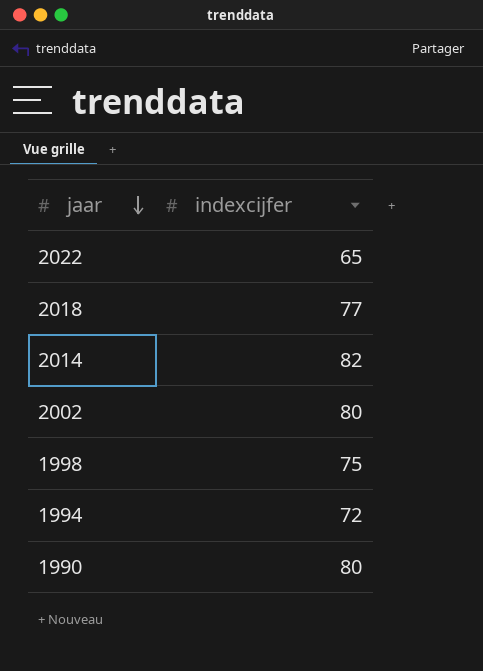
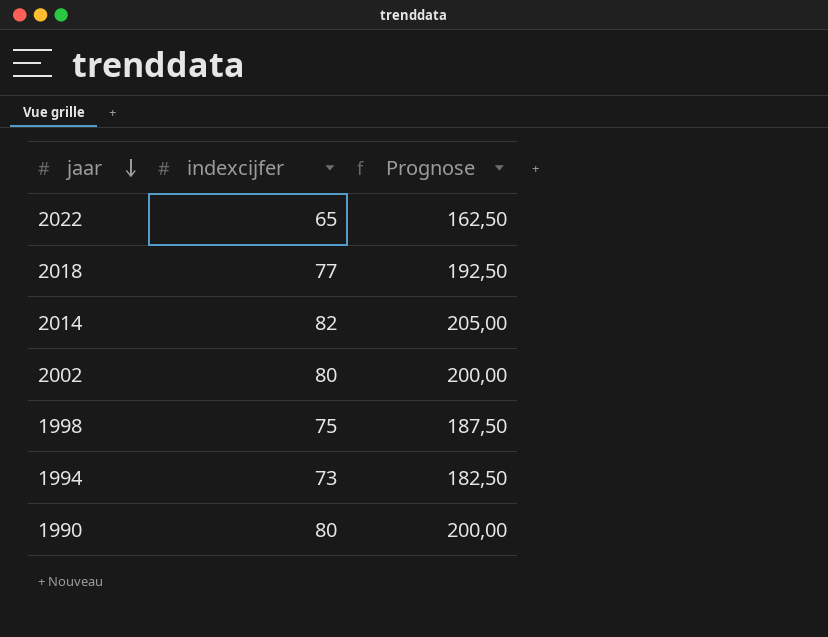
column Prognose | formula: none -> [indexcijfer] * 2,5
1994 | indexcijfer: 72 -> 73

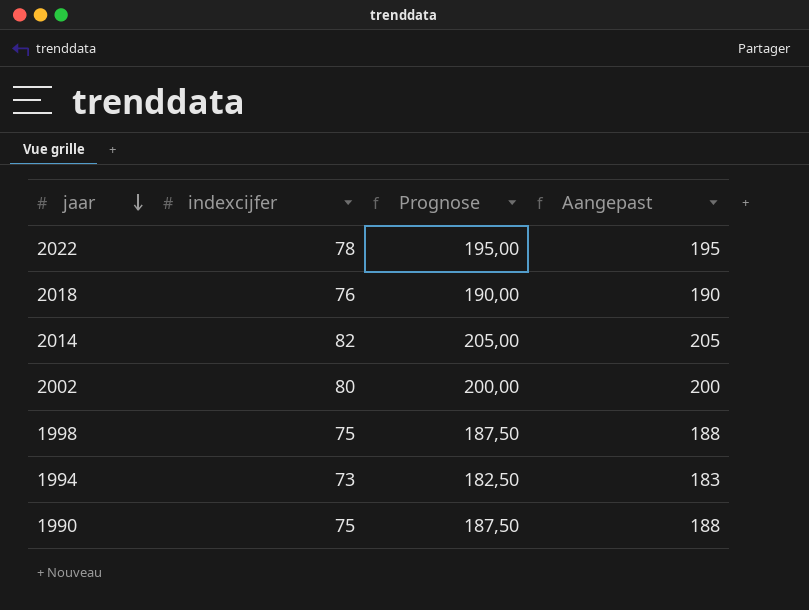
column Aangepast | formula: none -> [indexcijfer] * 2,5
2022 | indexcijfer: 65 -> 78
2022 | Prognose: 162,50 -> 195,00
2018 | indexcijfer: 77 -> 76
2018 | Prognose: 192,50 -> 190,00
1990 | indexcijfer: 80 -> 75
1990 | Prognose: 200,00 -> 187,50

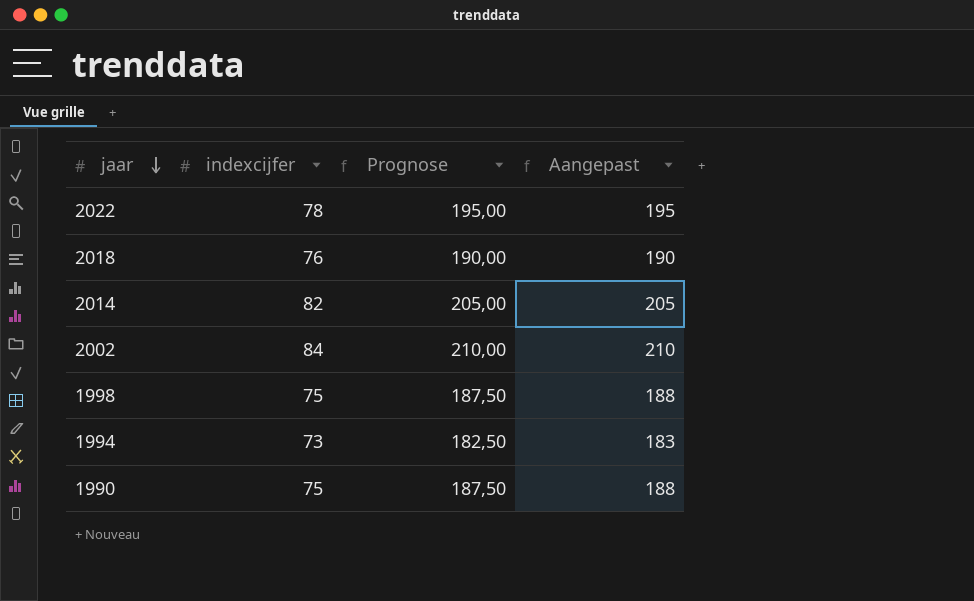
2002 | indexcijfer: 80 -> 84
2002 | Prognose: 200,00 -> 210,00
2002 | Aangepast: 200 -> 210

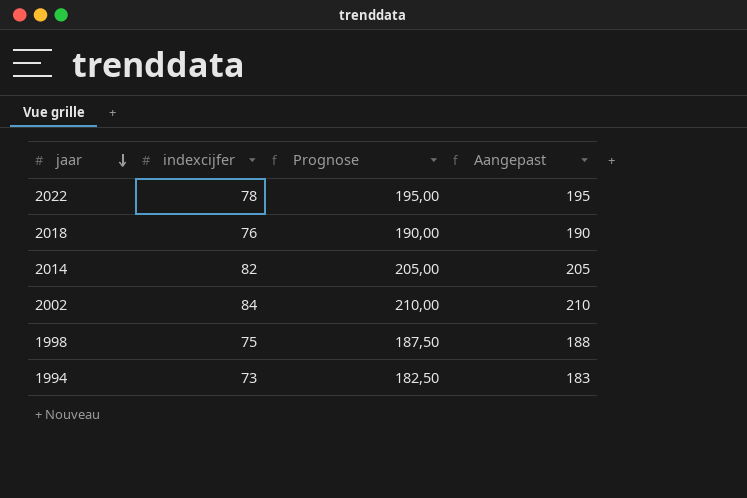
row 1990: 75 | 187,50 | 188 -> none

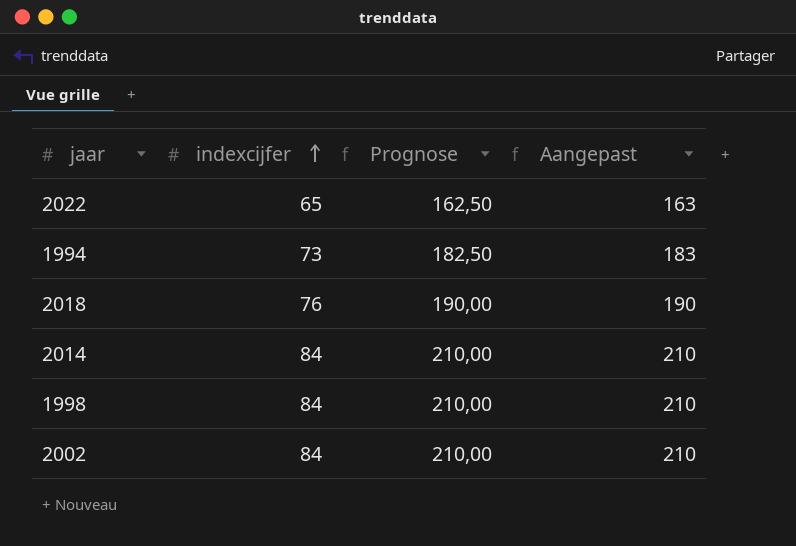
row order: jaar descending -> indexcijfer ascending
2022 | indexcijfer: 78 -> 65
2022 | Prognose: 195,00 -> 162,50
2022 | Aangepast: 195 -> 163
2014 | indexcijfer: 82 -> 84
2014 | Prognose: 205,00 -> 210,00
2014 | Aangepast: 205 -> 210
1998 | indexcijfer: 75 -> 84
1998 | Prognose: 187,50 -> 210,00
1998 | Aangepast: 188 -> 210

